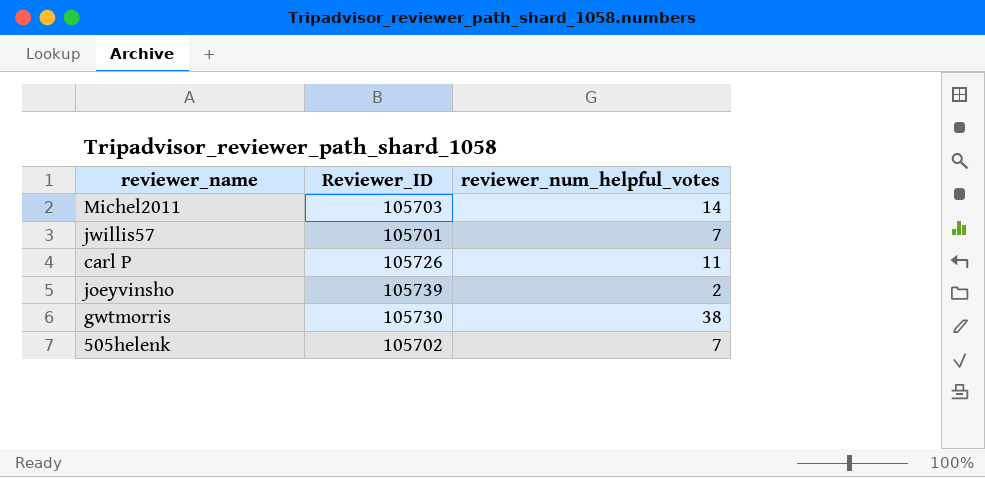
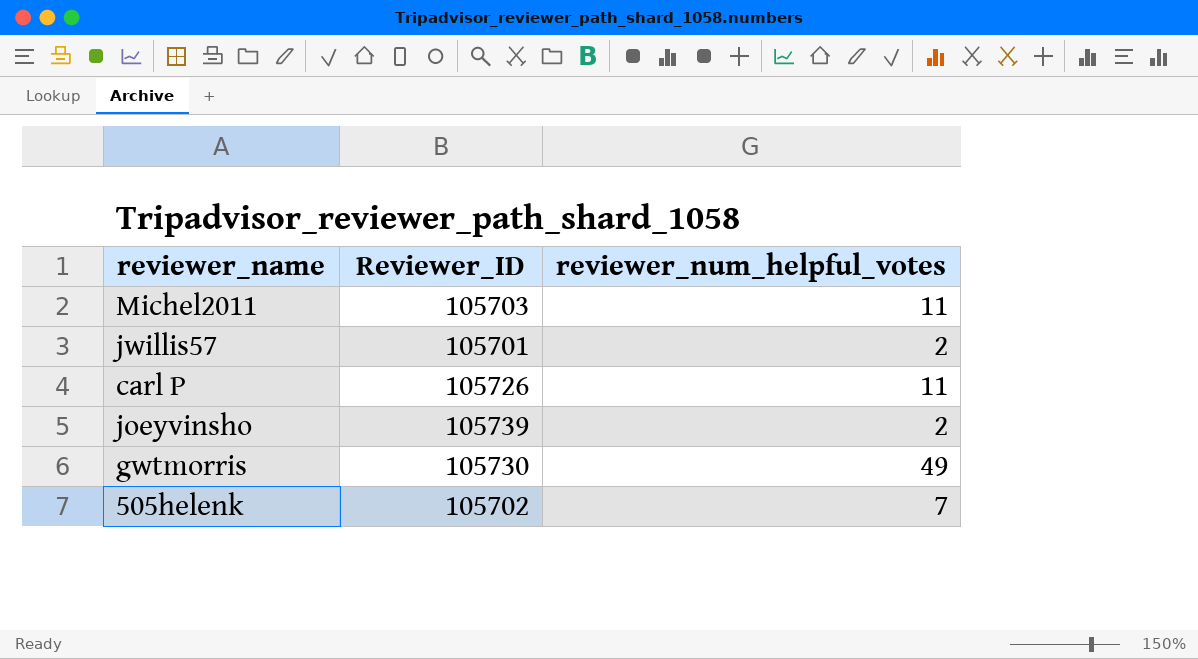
Michel2011 | reviewer_num_helpful_votes: 14 -> 11
jwillis57 | reviewer_num_helpful_votes: 7 -> 2
gwtmorris | reviewer_num_helpful_votes: 38 -> 49

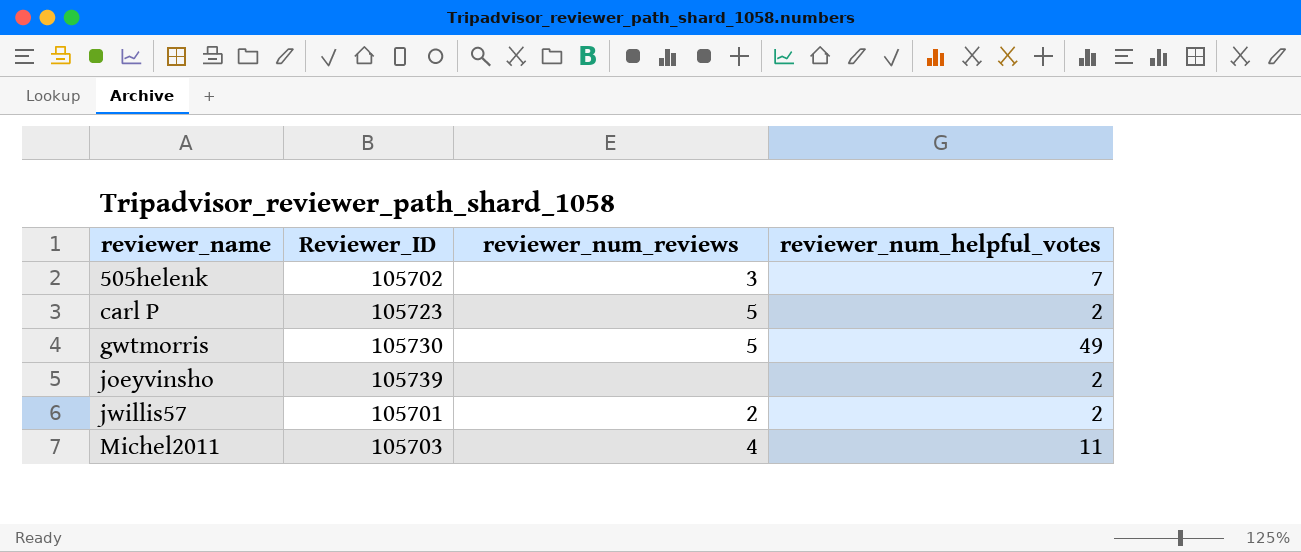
row order: none -> reviewer_name ascending
column reviewer_num_reviews | position: none -> 3
carl P | Reviewer_ID: 105726 -> 105723
carl P | reviewer_num_helpful_votes: 11 -> 2

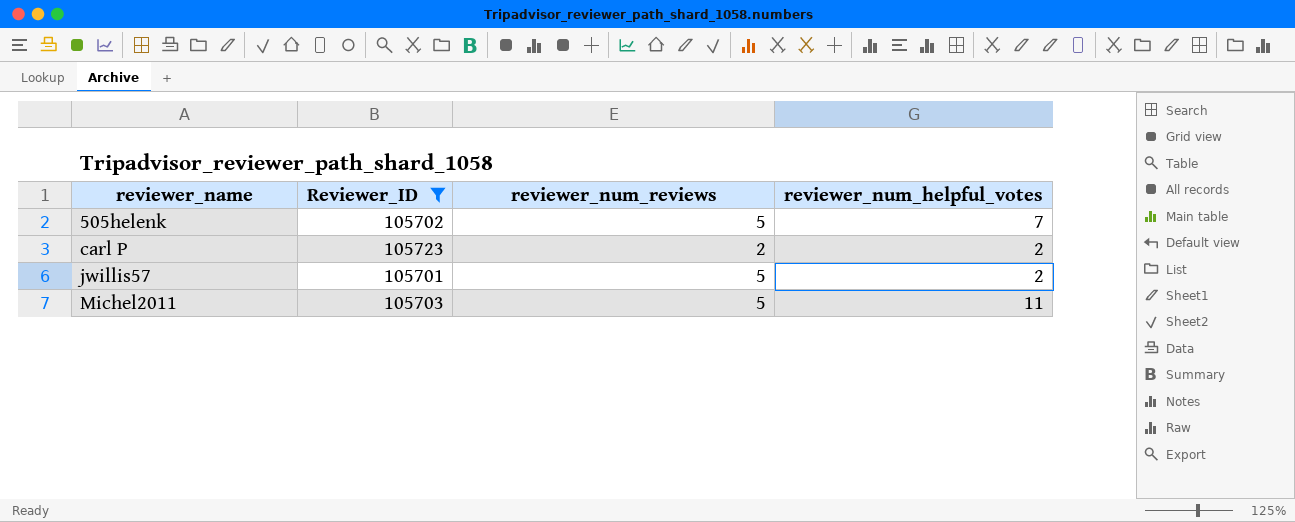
filter: none -> Reviewer_ID <= 105723
505helenk | reviewer_num_reviews: 3 -> 5
carl P | reviewer_num_reviews: 5 -> 2
jwillis57 | reviewer_num_reviews: 2 -> 5
Michel2011 | reviewer_num_reviews: 4 -> 5

